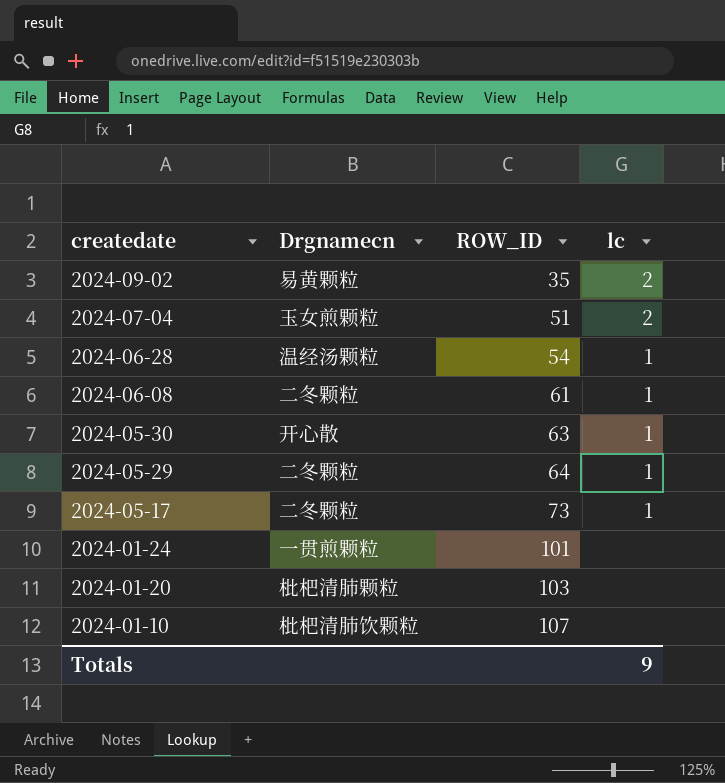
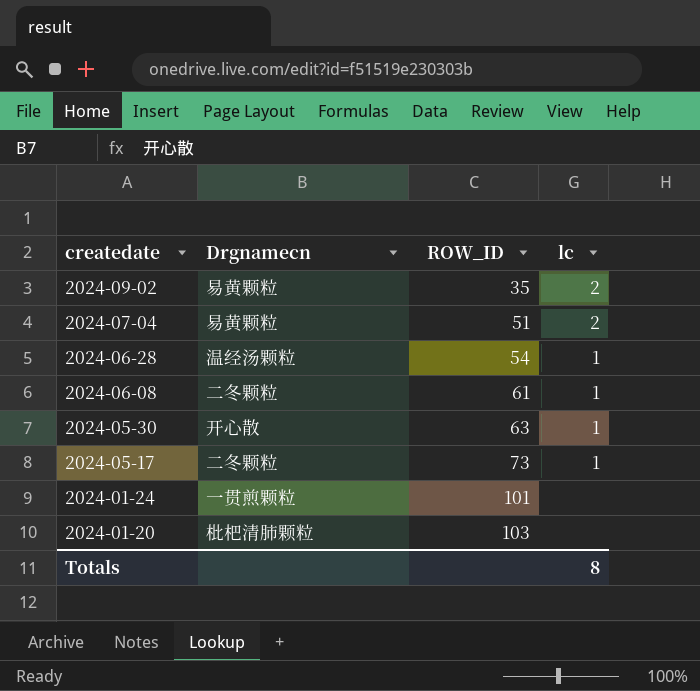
row 2024-05-29: 二冬颗粒 | 64 | 1 -> none
row 2024-01-10: 枇杷清肺饮颗粒 | 107 | none -> none
2024-07-04 | Drgnamecn: 玉女煎颗粒 -> 易黄颗粒
Totals | lc: 9 -> 8

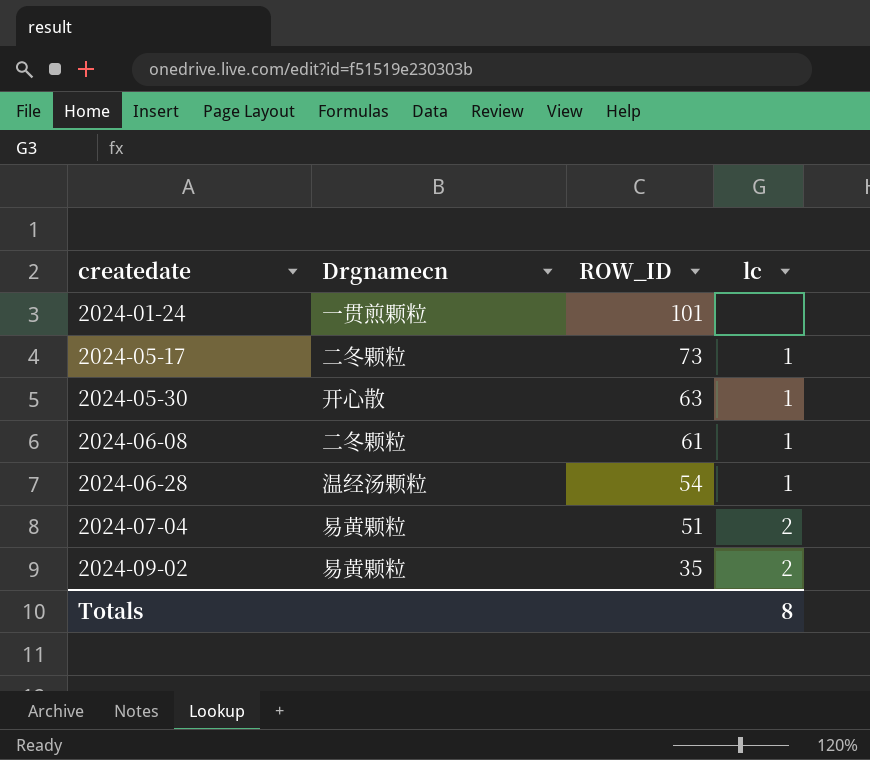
row order: createdate descending -> createdate ascending
row 2024-01-20: 枇杷清肺颗粒 | 103 | none -> none

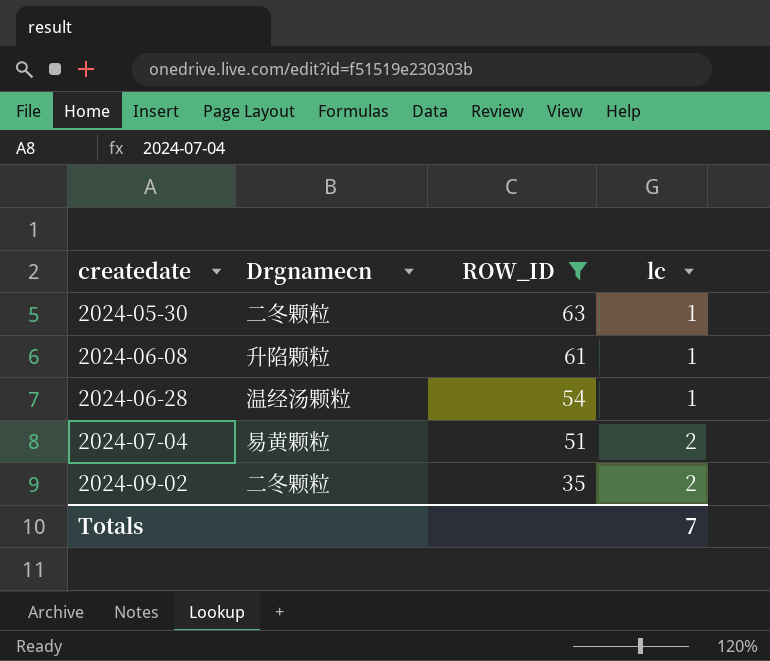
filter: none -> ROW_ID <= 63
2024-05-30 | Drgnamecn: 开心散 -> 二冬颗粒
2024-06-08 | Drgnamecn: 二冬颗粒 -> 升陷颗粒
2024-09-02 | Drgnamecn: 易黄颗粒 -> 二冬颗粒
Totals | lc: 8 -> 7

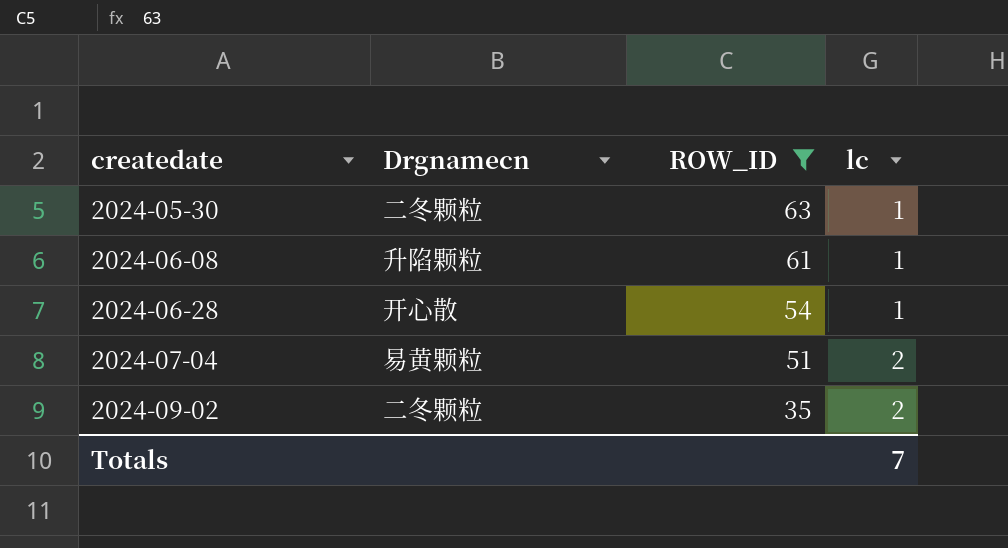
2024-06-28 | Drgnamecn: 温经汤颗粒 -> 开心散

